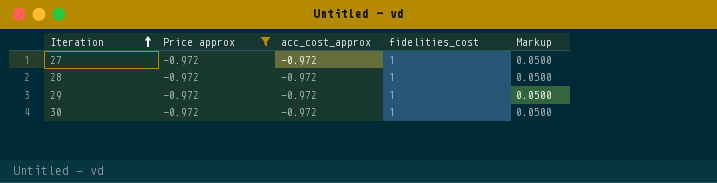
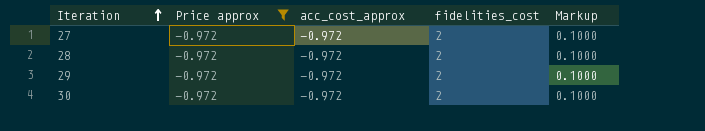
27 | fidelities_cost: 1 -> 2
27 | Markup: 0.0500 -> 0.1000
28 | fidelities_cost: 1 -> 2
28 | Markup: 0.0500 -> 0.1000
29 | fidelities_cost: 1 -> 2
29 | Markup: 0.0500 -> 0.1000
30 | fidelities_cost: 1 -> 2
30 | Markup: 0.0500 -> 0.1000

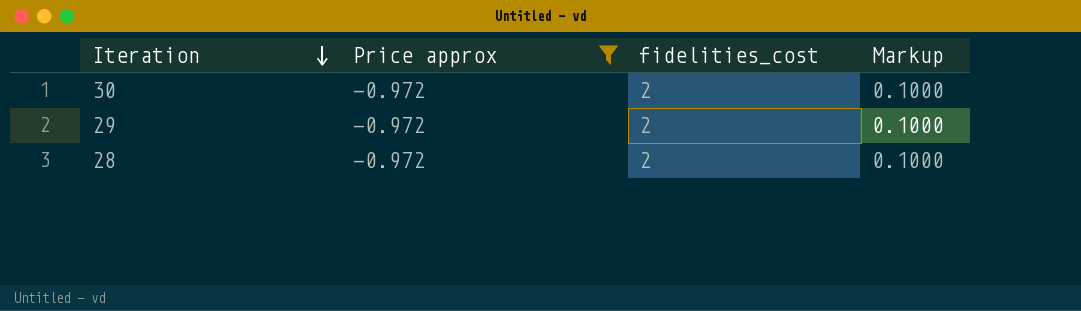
row order: Iteration ascending -> Iteration descending
column acc_cost_approx | position: 3 -> none
row 27: -0.972 | -0.972 | 2 | 0.1000 -> none

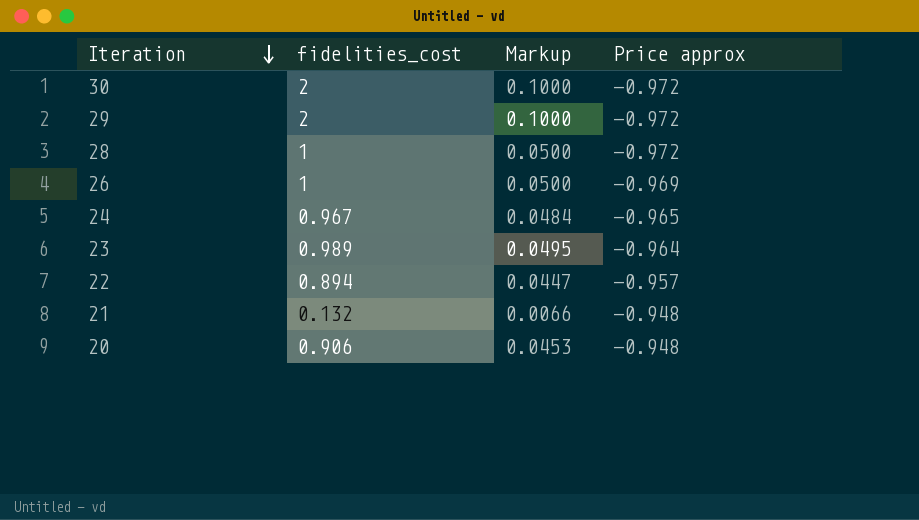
filter: Price approx = -0.972 -> none
column Price approx | position: 2 -> 4
28 | fidelities_cost: 2 -> 1
28 | Markup: 0.1000 -> 0.0500

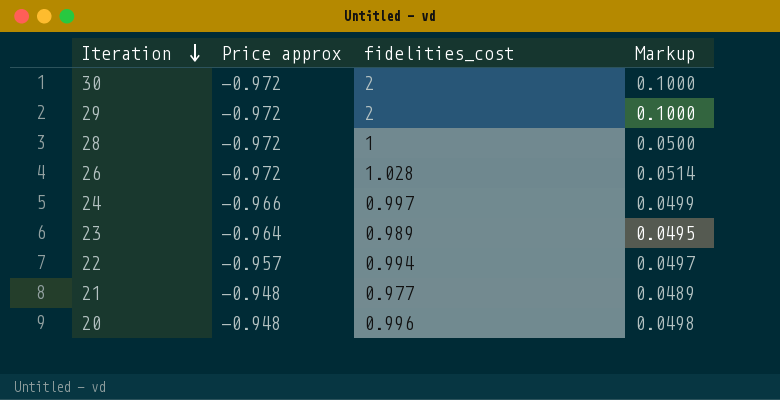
column Price approx | position: 4 -> 2
26 | Price approx: -0.969 -> -0.972
26 | fidelities_cost: 1 -> 1.028
26 | Markup: 0.0500 -> 0.0514
24 | Price approx: -0.965 -> -0.966
24 | fidelities_cost: 0.967 -> 0.997
24 | Markup: 0.0484 -> 0.0499
22 | fidelities_cost: 0.894 -> 0.994
22 | Markup: 0.0447 -> 0.0497
21 | fidelities_cost: 0.132 -> 0.977
21 | Markup: 0.0066 -> 0.0489
20 | fidelities_cost: 0.906 -> 0.996
20 | Markup: 0.0453 -> 0.0498

